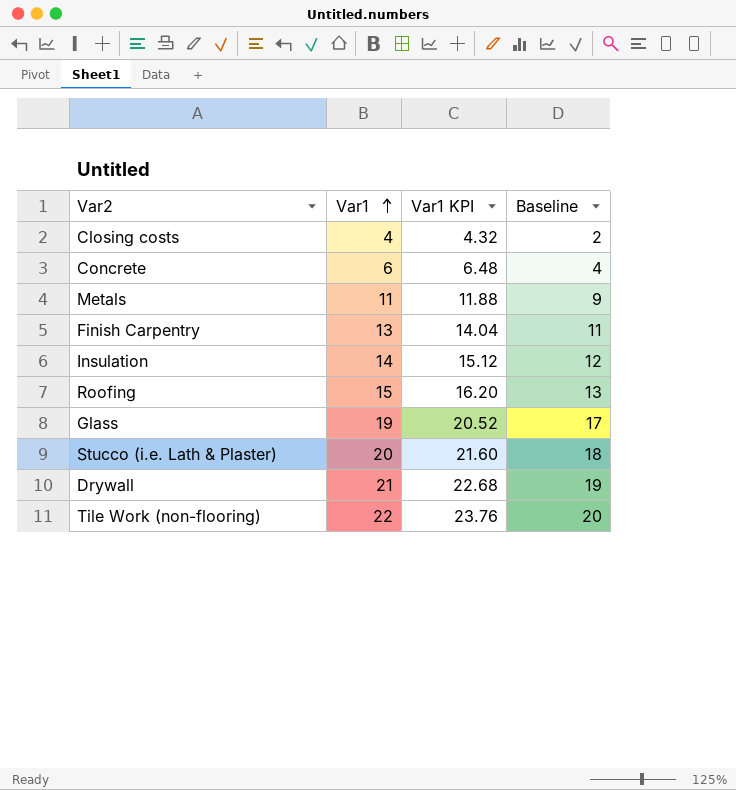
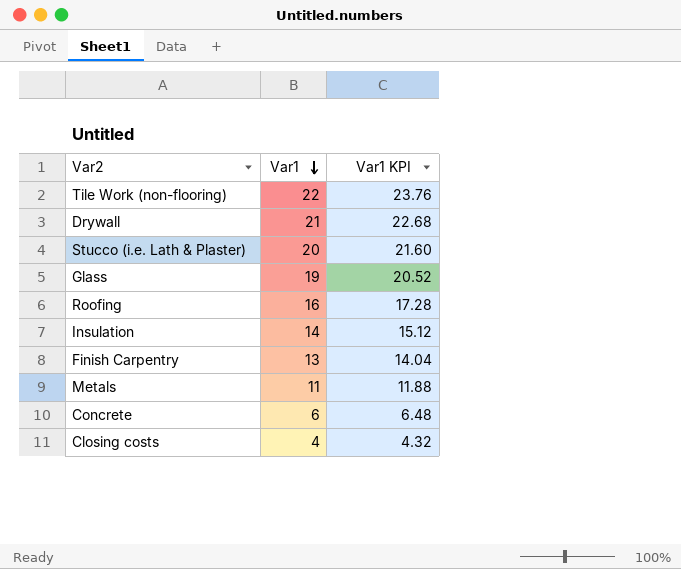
row order: Var1 ascending -> Var1 descending
column Baseline | formula: [Var1] - 2 -> none
Roofing | Var1: 15 -> 16
Roofing | Var1 KPI: 16.20 -> 17.28

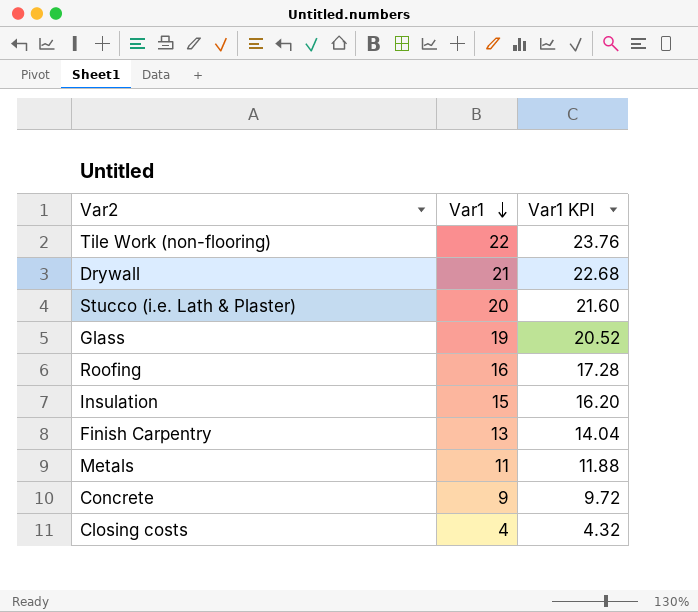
Insulation | Var1: 14 -> 15
Insulation | Var1 KPI: 15.12 -> 16.20
Concrete | Var1: 6 -> 9
Concrete | Var1 KPI: 6.48 -> 9.72

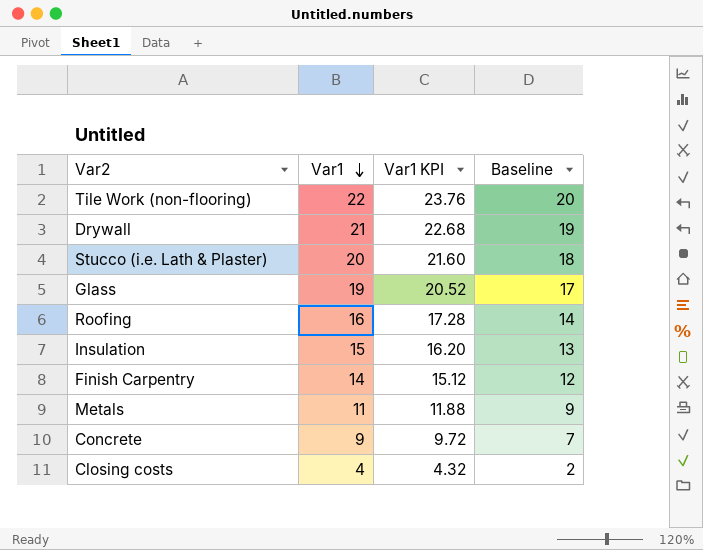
column Baseline | formula: none -> [Var1] - 2
Finish Carpentry | Var1: 13 -> 14
Finish Carpentry | Var1 KPI: 14.04 -> 15.12

